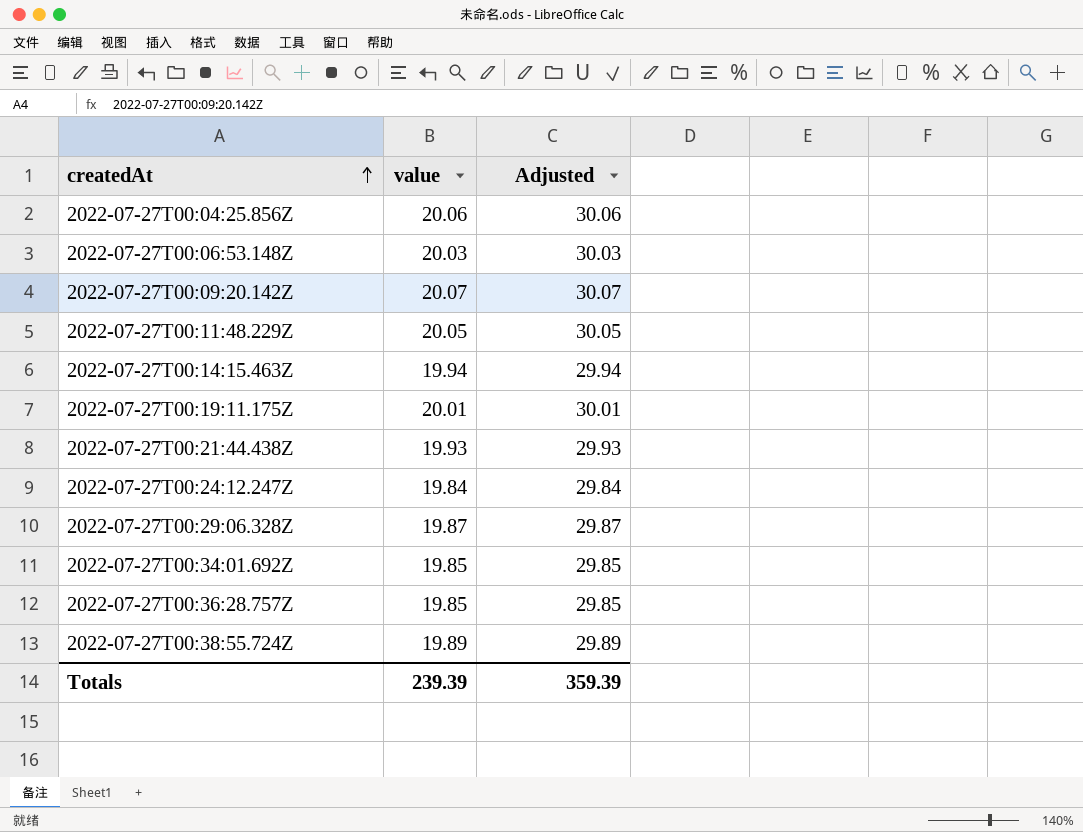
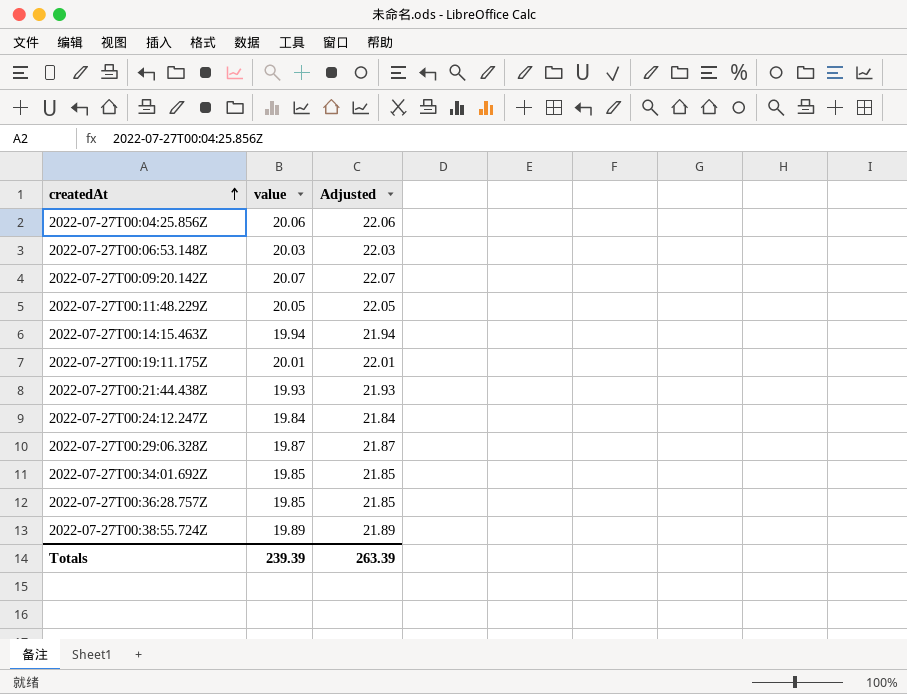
column Adjusted | formula: [value] + 10 -> [value] + 2
Totals | Adjusted: 359.39 -> 263.39

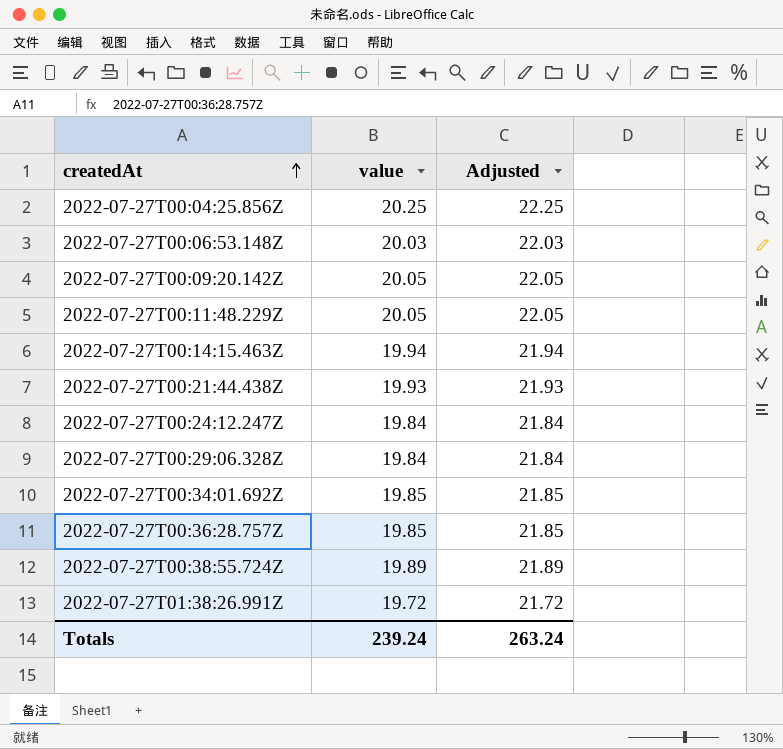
row 2022-07-27T00:19:11.175Z: 20.01 | 22.01 -> none
2022-07-27T00:04:25.856Z | value: 20.06 -> 20.25
2022-07-27T00:04:25.856Z | Adjusted: 22.06 -> 22.25
2022-07-27T00:09:20.142Z | value: 20.07 -> 20.05
2022-07-27T00:09:20.142Z | Adjusted: 22.07 -> 22.05
2022-07-27T00:29:06.328Z | value: 19.87 -> 19.84
2022-07-27T00:29:06.328Z | Adjusted: 21.87 -> 21.84
row 2022-07-27T01:38:26.991Z: none -> 19.72 | 21.72
Totals | value: 239.39 -> 239.24
Totals | Adjusted: 263.39 -> 263.24

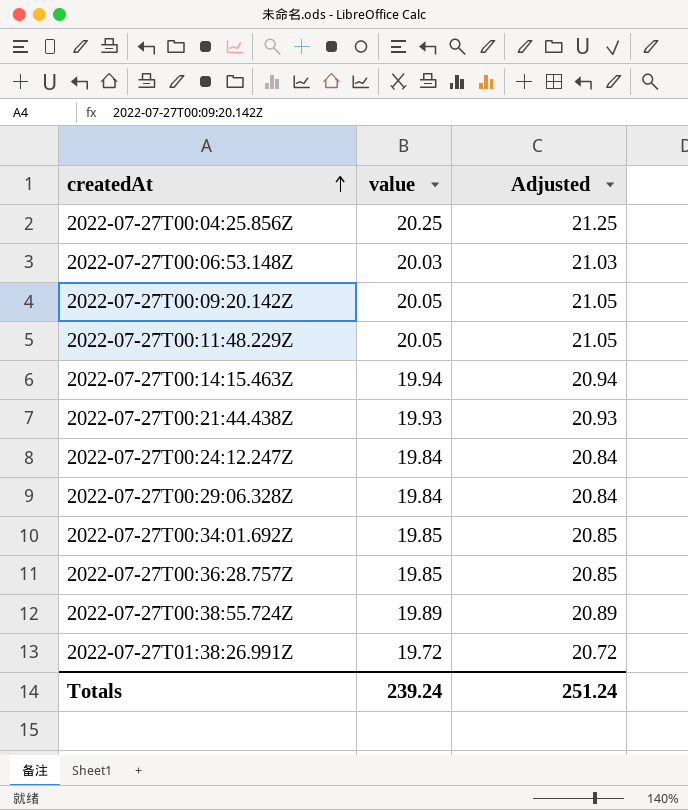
column Adjusted | formula: [value] + 2 -> [value] + 1
Totals | Adjusted: 263.24 -> 251.24

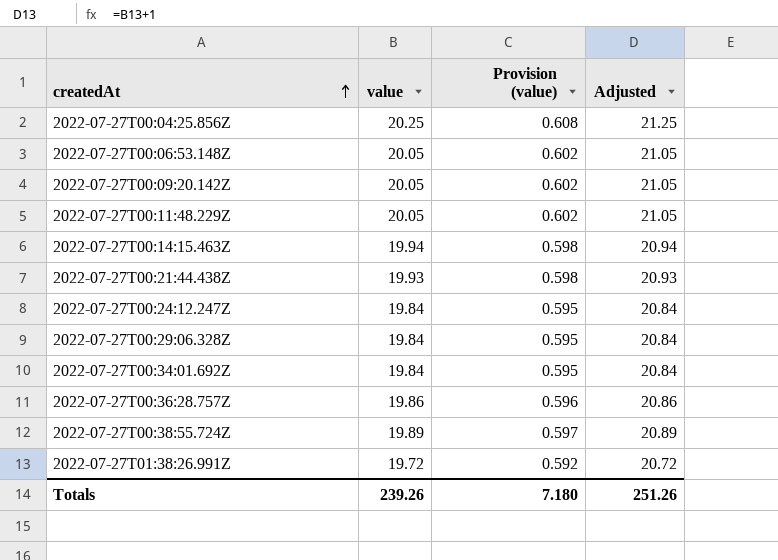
column Provision (value) | formula: none -> [value] * 0.03
2022-07-27T00:06:53.148Z | value: 20.03 -> 20.05
2022-07-27T00:06:53.148Z | Adjusted: 21.03 -> 21.05
2022-07-27T00:34:01.692Z | value: 19.85 -> 19.84
2022-07-27T00:34:01.692Z | Adjusted: 20.85 -> 20.84
2022-07-27T00:36:28.757Z | value: 19.85 -> 19.86
2022-07-27T00:36:28.757Z | Adjusted: 20.85 -> 20.86
Totals | value: 239.24 -> 239.26
Totals | Adjusted: 251.24 -> 251.26

